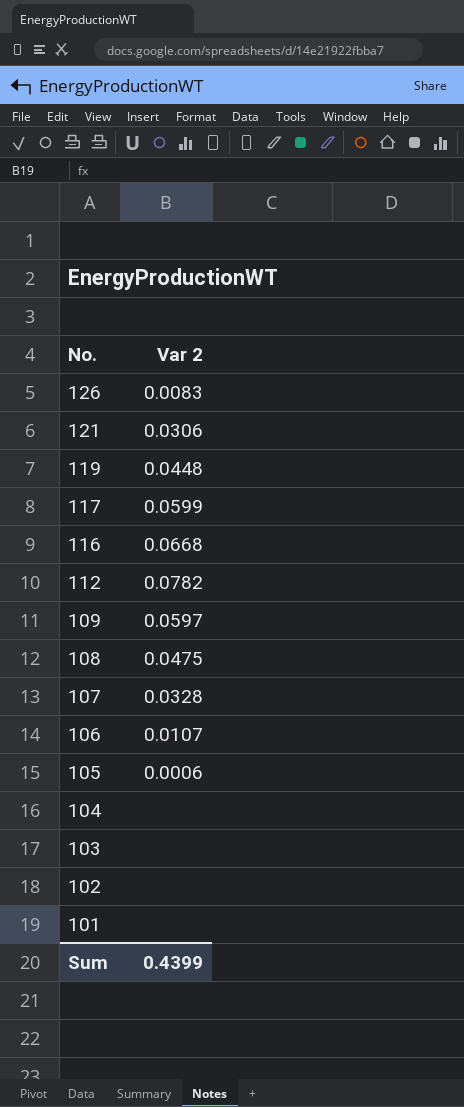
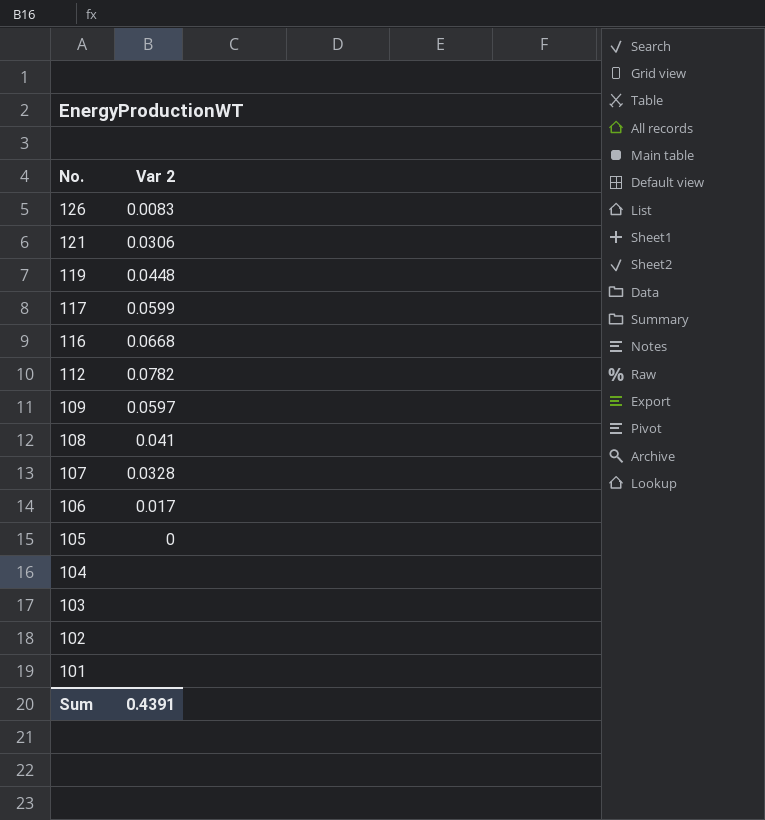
108 | Var 2: 0.0475 -> 0.041
106 | Var 2: 0.0107 -> 0.017
105 | Var 2: 0.0006 -> 0
Sum | Var 2: 0.4399 -> 0.4391

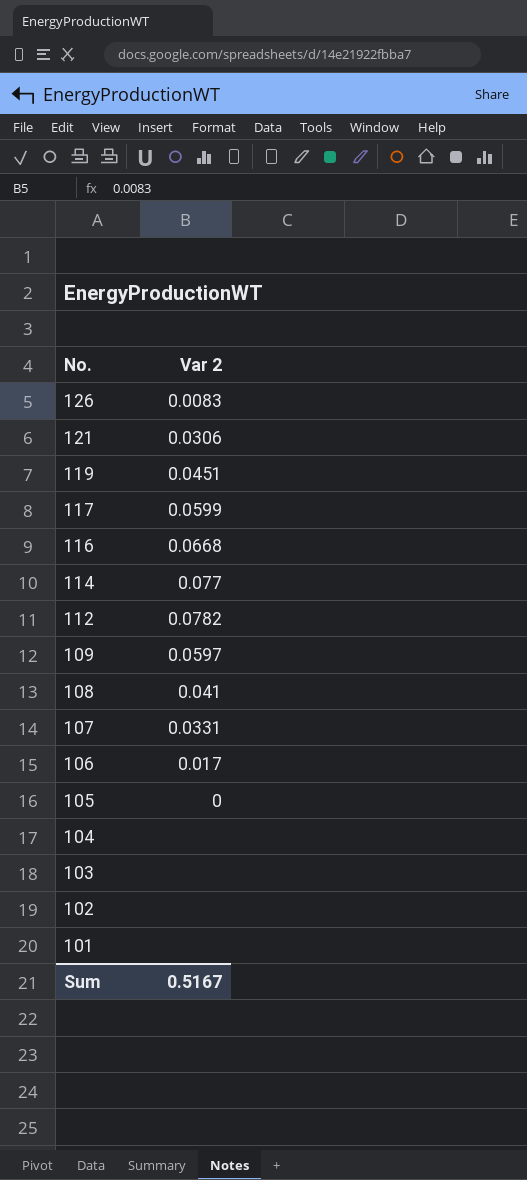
119 | Var 2: 0.0448 -> 0.0451
row 114: none -> 0.077
107 | Var 2: 0.0328 -> 0.0331
Sum | Var 2: 0.4391 -> 0.5167

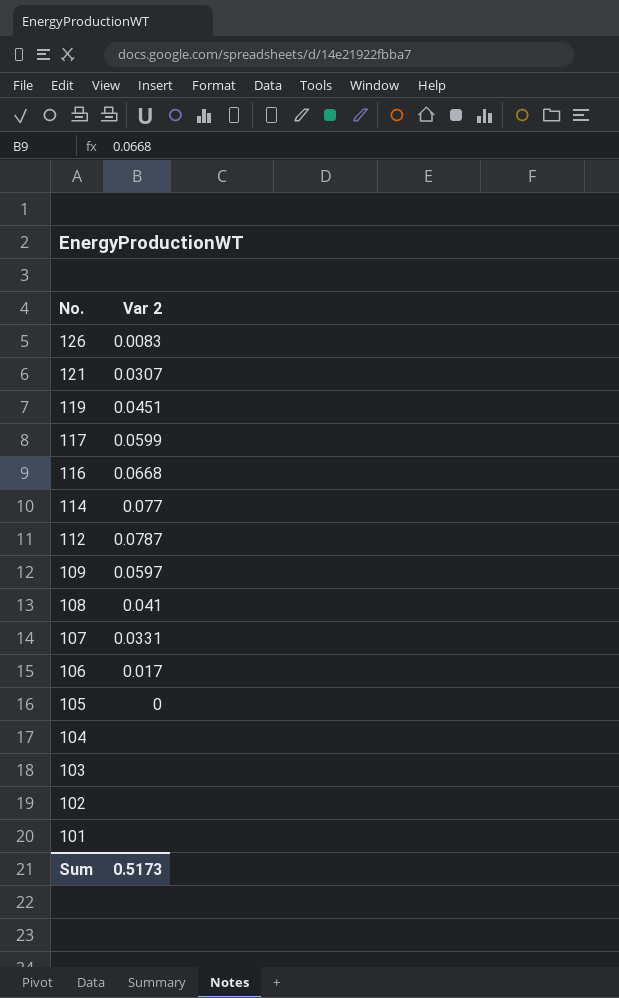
121 | Var 2: 0.0306 -> 0.0307
112 | Var 2: 0.0782 -> 0.0787
Sum | Var 2: 0.5167 -> 0.5173

